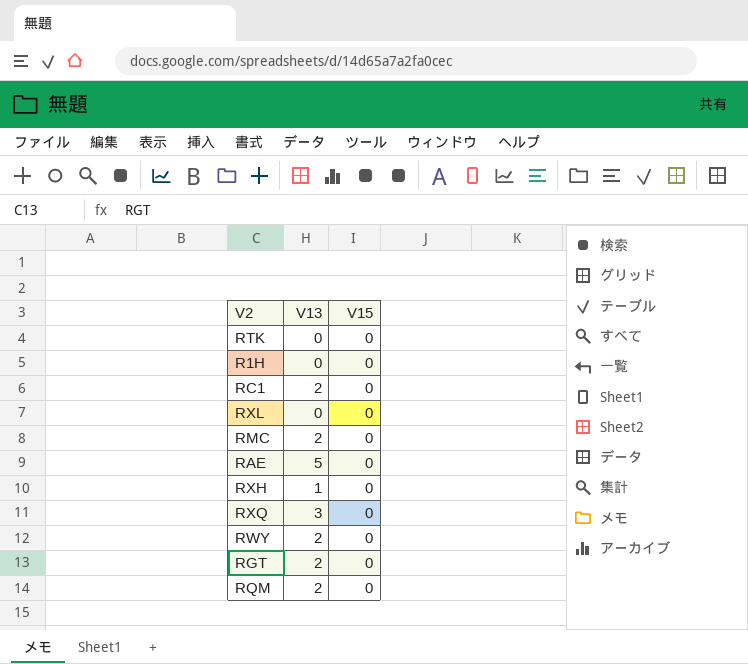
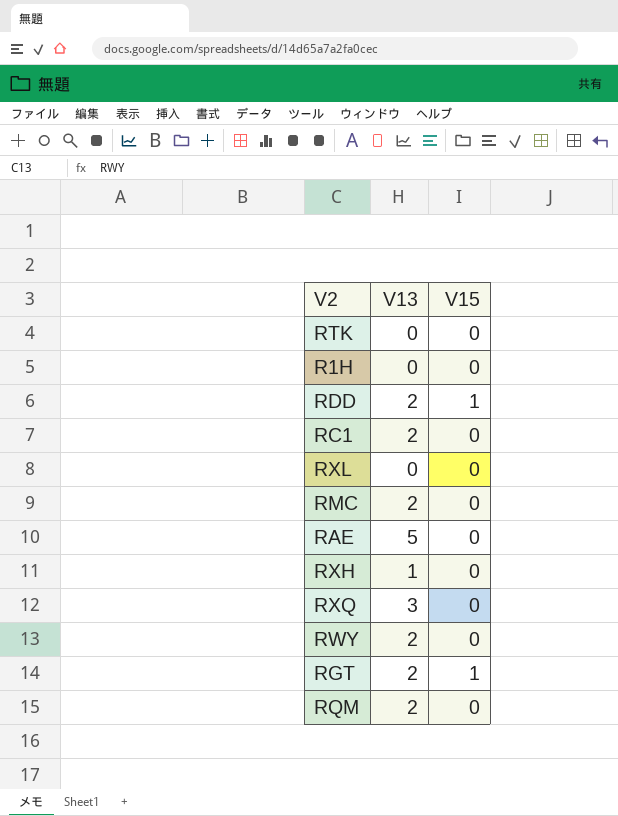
row RDD: none -> 2 | 1
RGT | V15: 0 -> 1

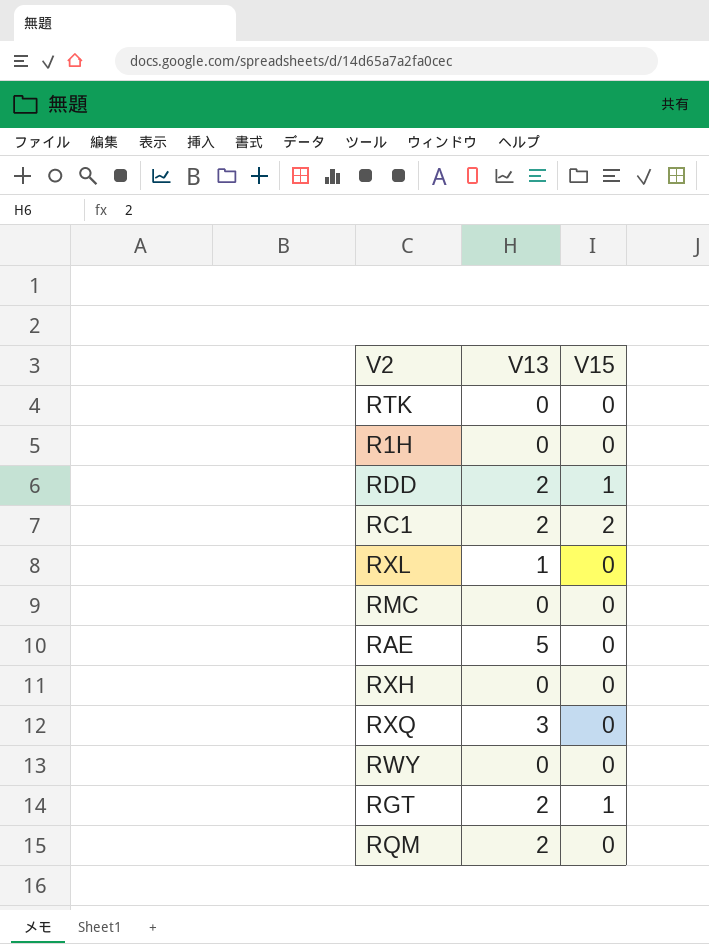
RC1 | V15: 0 -> 2
RXL | V13: 0 -> 1
RMC | V13: 2 -> 0
RXH | V13: 1 -> 0
RWY | V13: 2 -> 0

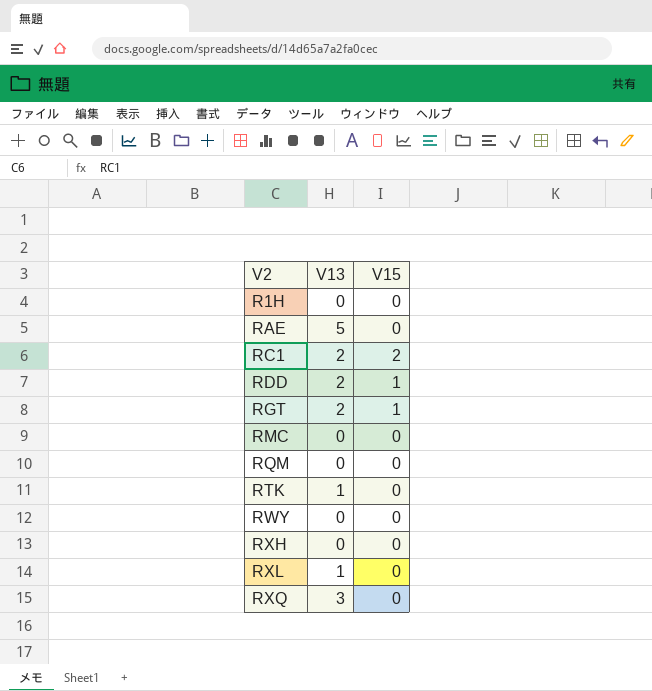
row order: none -> V2 ascending
RQM | V13: 2 -> 0
RTK | V13: 0 -> 1

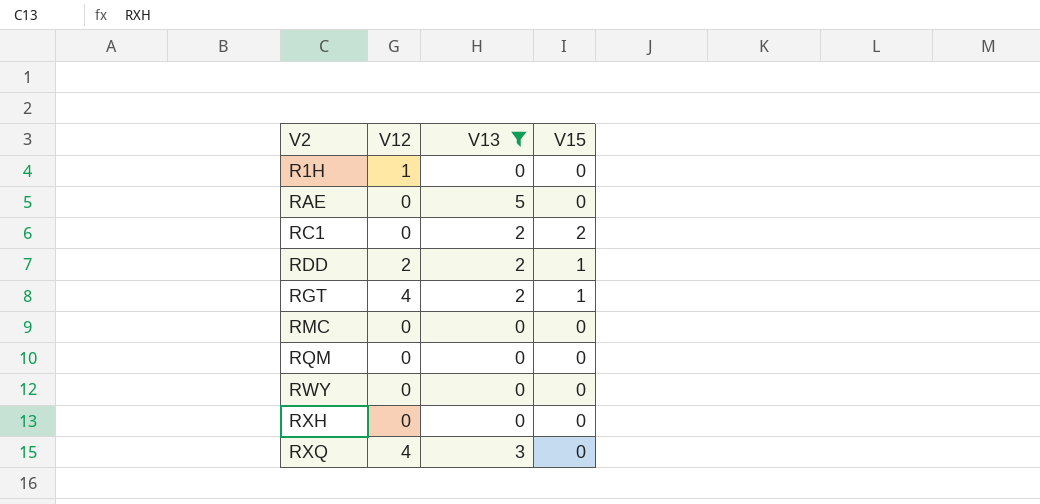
filter: none -> V13 != 1
column V12 | position: none -> 2

